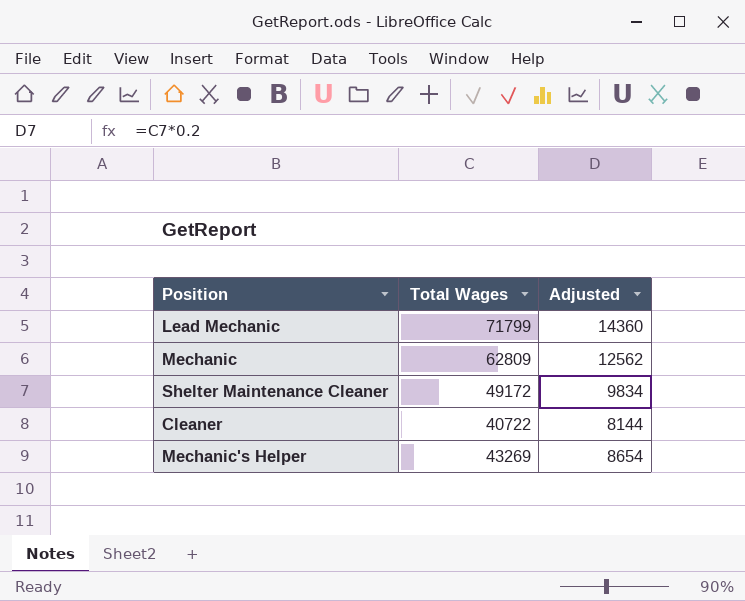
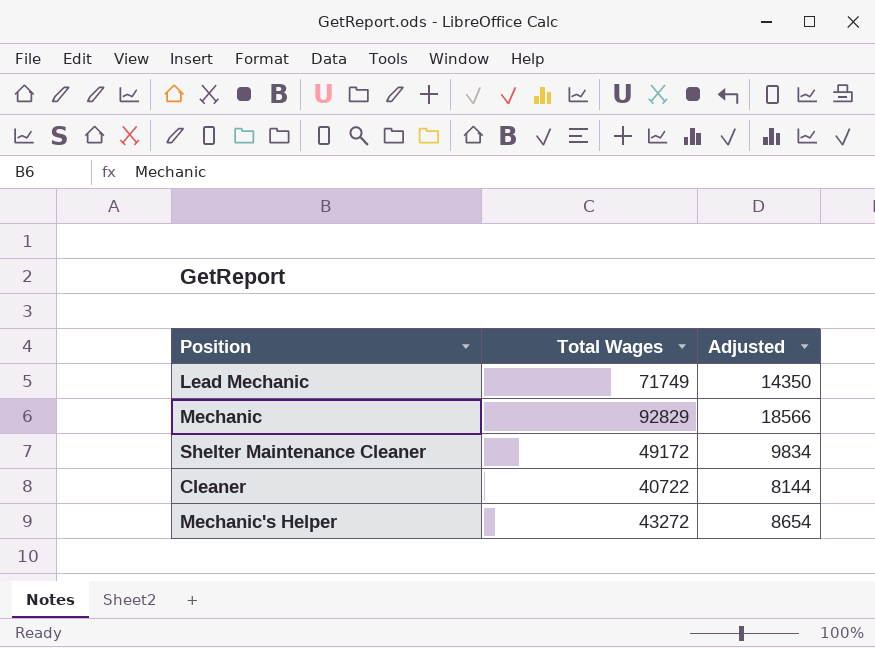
Lead Mechanic | Total Wages: 71799 -> 71749
Lead Mechanic | Adjusted: 14360 -> 14350
Mechanic | Total Wages: 62809 -> 92829
Mechanic | Adjusted: 12562 -> 18566
Mechanic's Helper | Total Wages: 43269 -> 43272

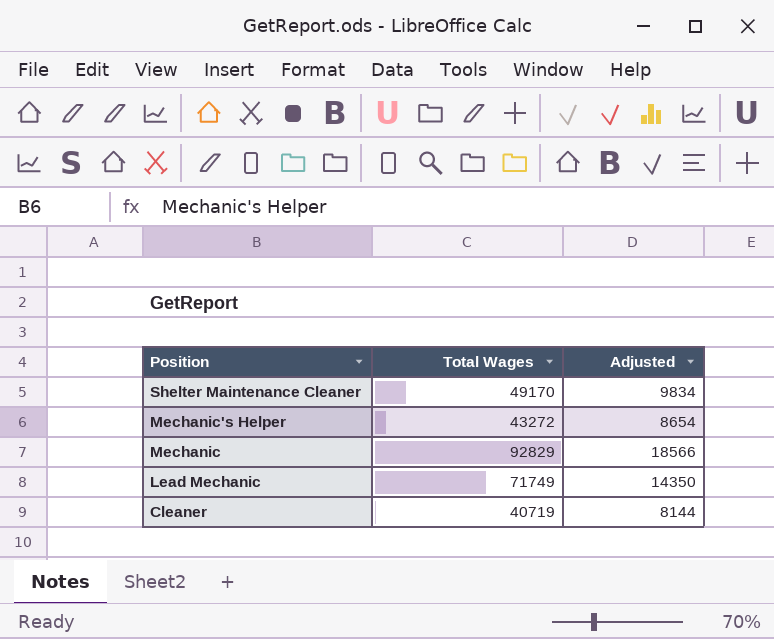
row order: none -> Position descending
Shelter Maintenance Cleaner | Total Wages: 49172 -> 49170
Cleaner | Total Wages: 40722 -> 40719

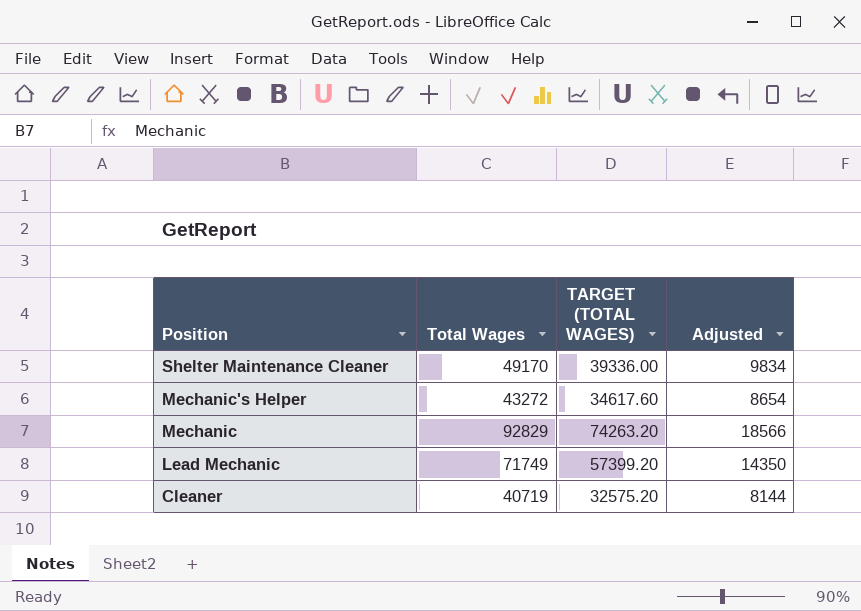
column TARGET (TOTAL WAGES) | formula: none -> [Total Wages] * 0.8

